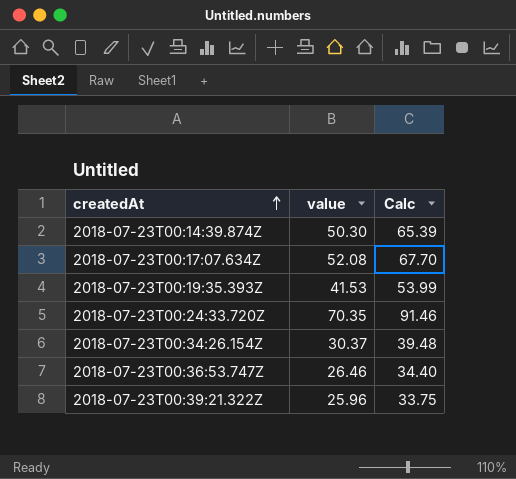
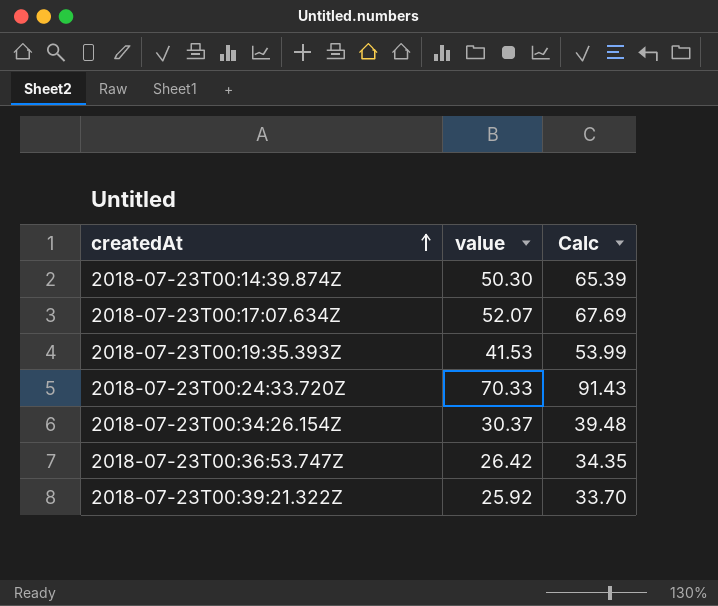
2018-07-23T00:17:07.634Z | value: 52.08 -> 52.07
2018-07-23T00:17:07.634Z | Calc: 67.70 -> 67.69
2018-07-23T00:24:33.720Z | value: 70.35 -> 70.33
2018-07-23T00:24:33.720Z | Calc: 91.46 -> 91.43
2018-07-23T00:36:53.747Z | value: 26.46 -> 26.42
2018-07-23T00:36:53.747Z | Calc: 34.40 -> 34.35
2018-07-23T00:39:21.322Z | value: 25.96 -> 25.92
2018-07-23T00:39:21.322Z | Calc: 33.75 -> 33.70

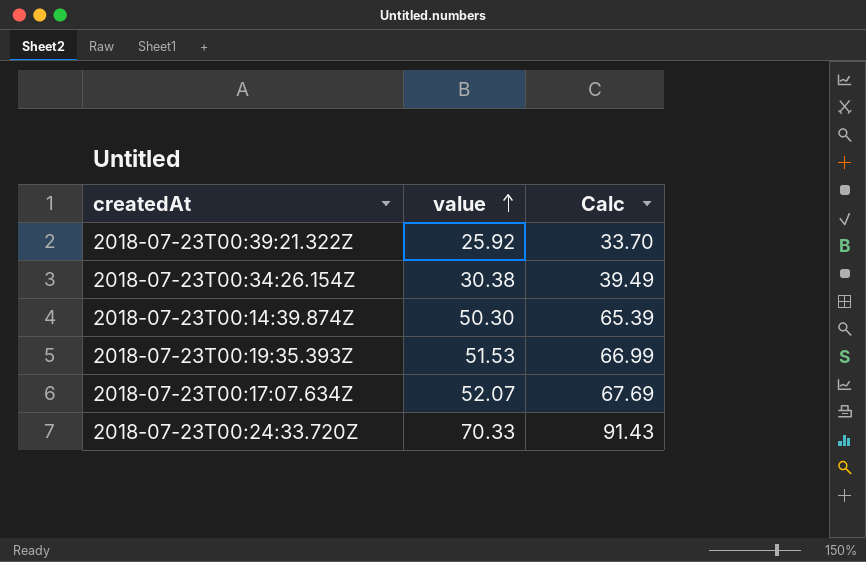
row order: createdAt ascending -> value ascending
row 2018-07-23T00:36:53.747Z: 26.42 | 34.35 -> none
2018-07-23T00:34:26.154Z | value: 30.37 -> 30.38
2018-07-23T00:34:26.154Z | Calc: 39.48 -> 39.49
2018-07-23T00:19:35.393Z | value: 41.53 -> 51.53
2018-07-23T00:19:35.393Z | Calc: 53.99 -> 66.99

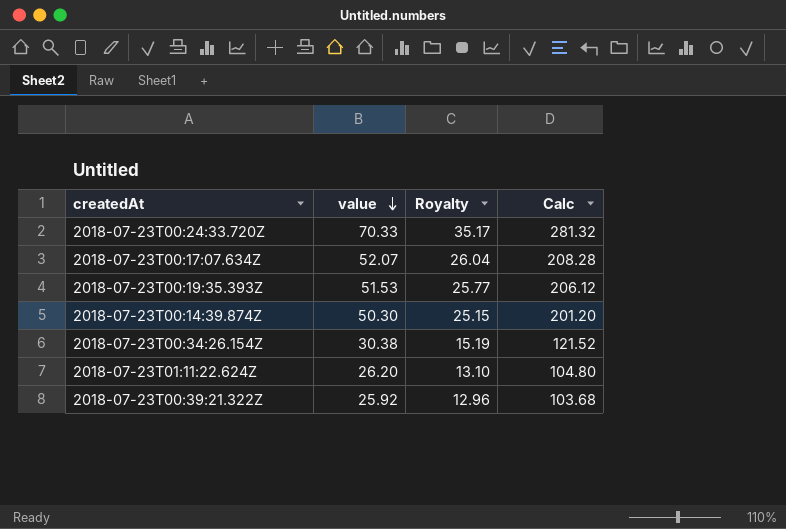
row order: value ascending -> value descending
column Royalty | formula: none -> [value] * 0.5
column Calc | formula: [value] * 1.3 -> [value] * 4
row 2018-07-23T01:11:22.624Z: none -> 26.20 | 13.10 | 104.80

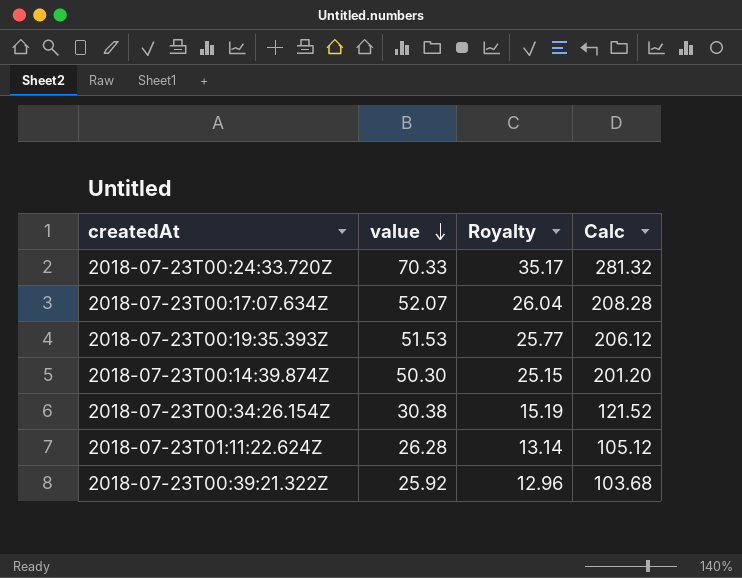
2018-07-23T01:11:22.624Z | value: 26.20 -> 26.28
2018-07-23T01:11:22.624Z | Royalty: 13.10 -> 13.14
2018-07-23T01:11:22.624Z | Calc: 104.80 -> 105.12

